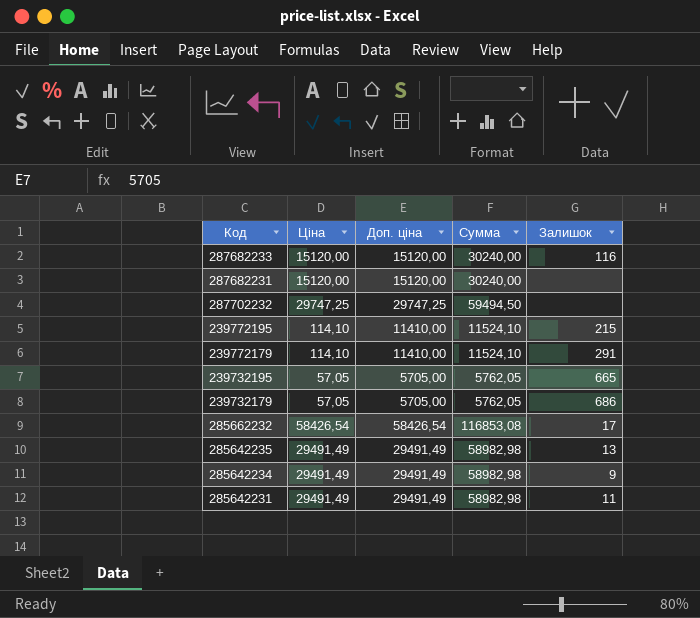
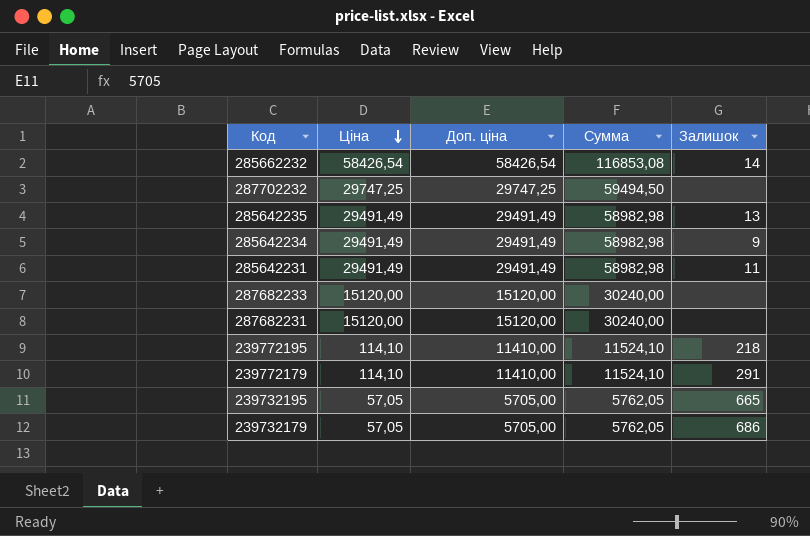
row order: none -> Ціна descending
285662232 | Залишок: 17 -> 14
287682233 | Залишок: 116 -> none
239772195 | Залишок: 215 -> 218

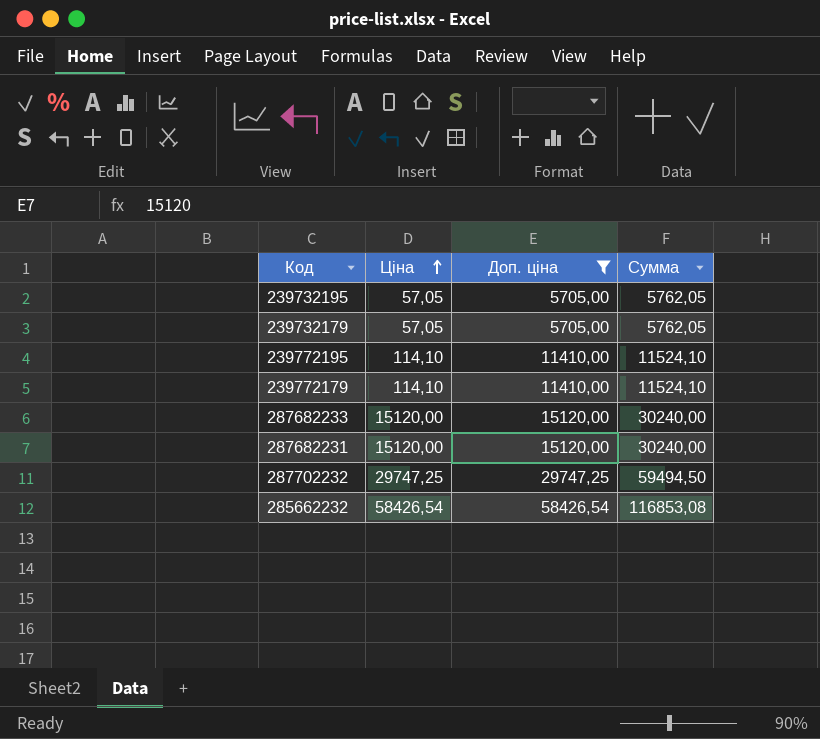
filter: none -> Доп. ціна != 29491,49
row order: Ціна descending -> Ціна ascending
column Залишок | position: 5 -> none

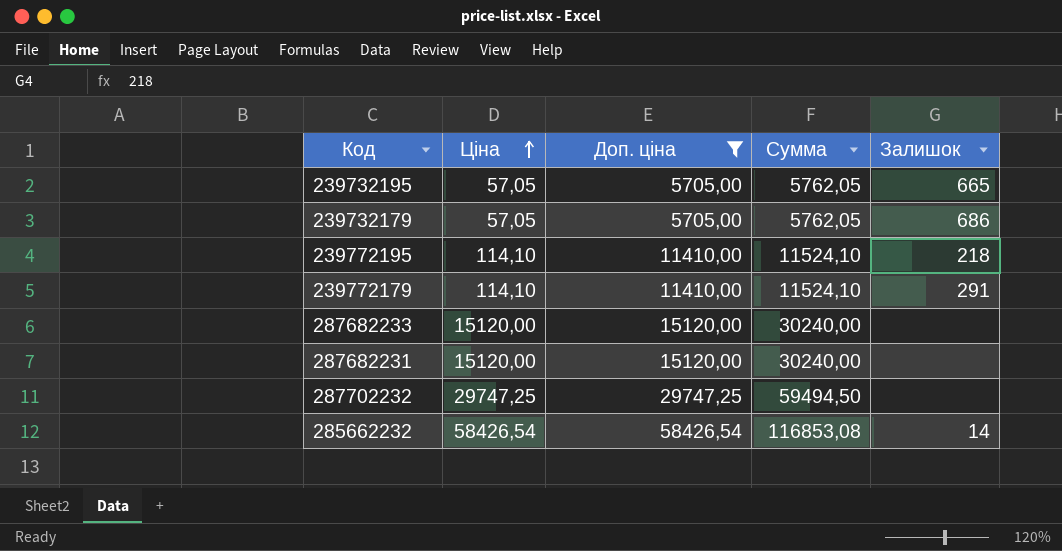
column Залишок | position: none -> 5

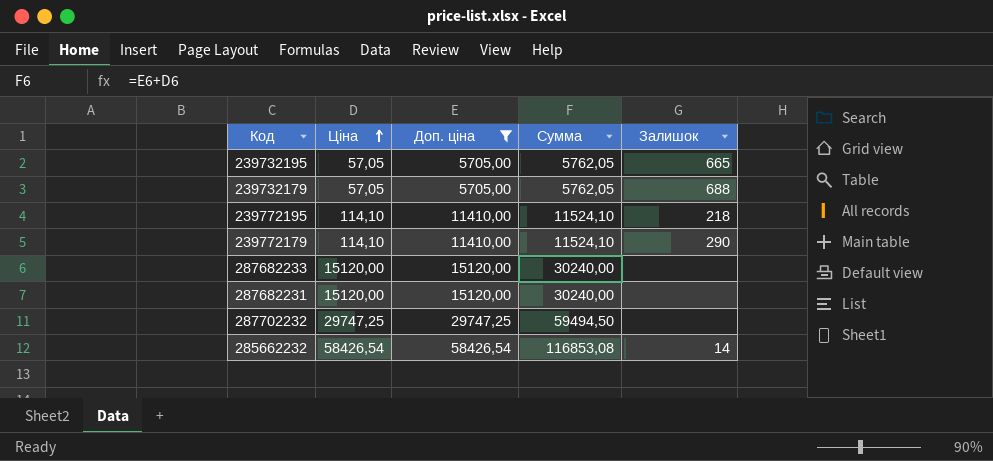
239732179 | Залишок: 686 -> 688
239772179 | Залишок: 291 -> 290

